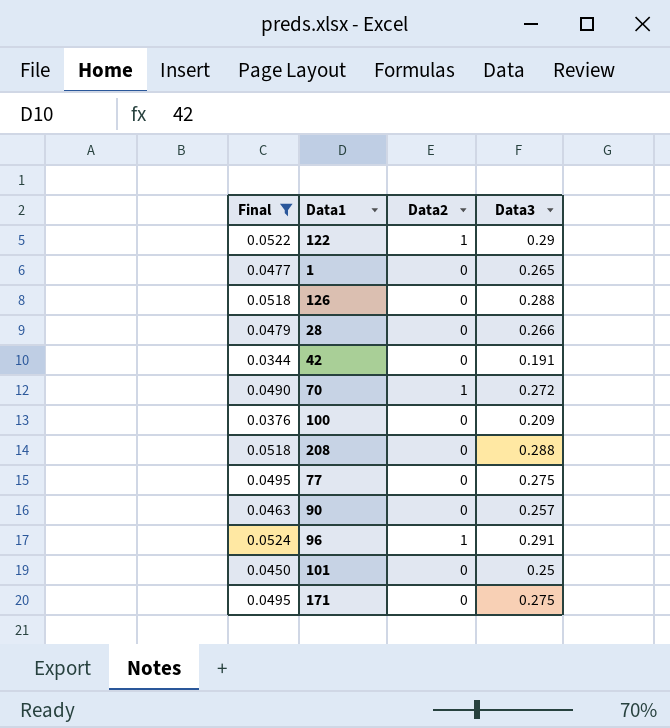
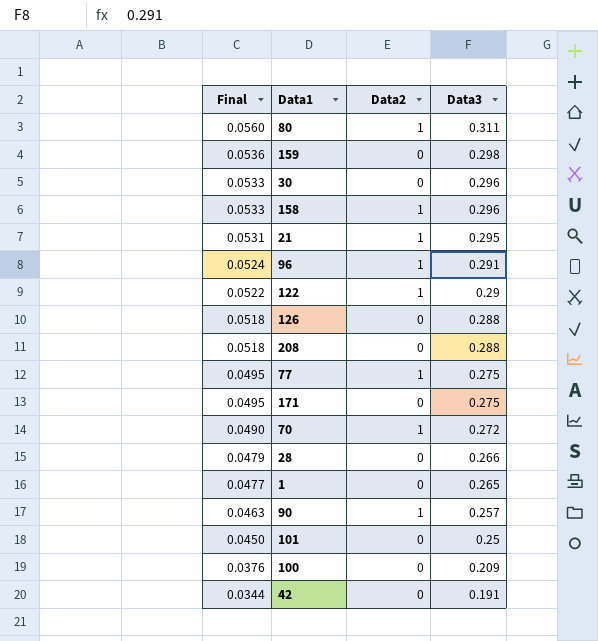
filter: Final <= 0.0524 -> none
row order: none -> Final descending
77 | Data2: 0 -> 1
90 | Data2: 0 -> 1

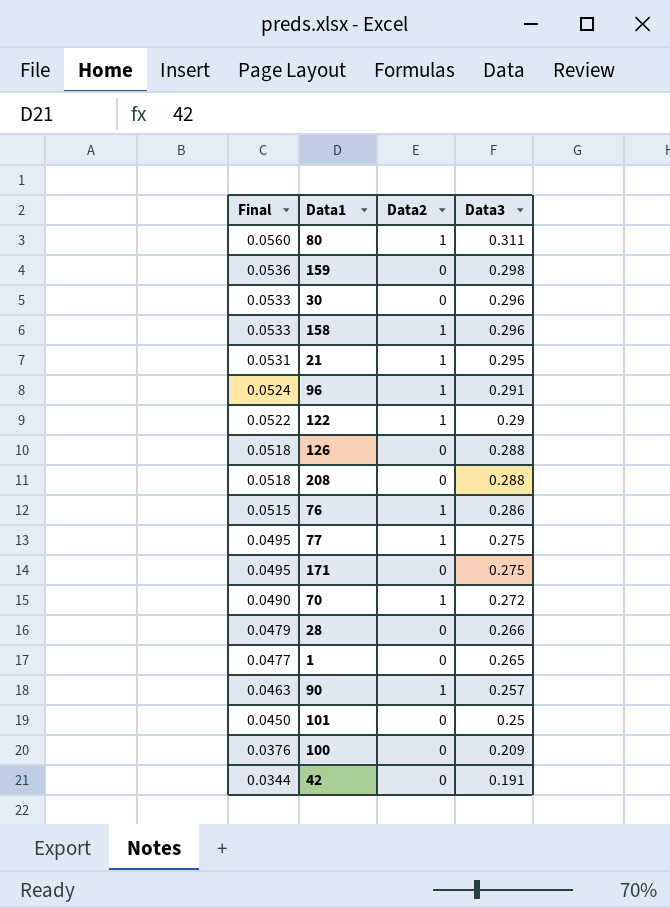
row 76: none -> 0.0515 | 1 | 0.286

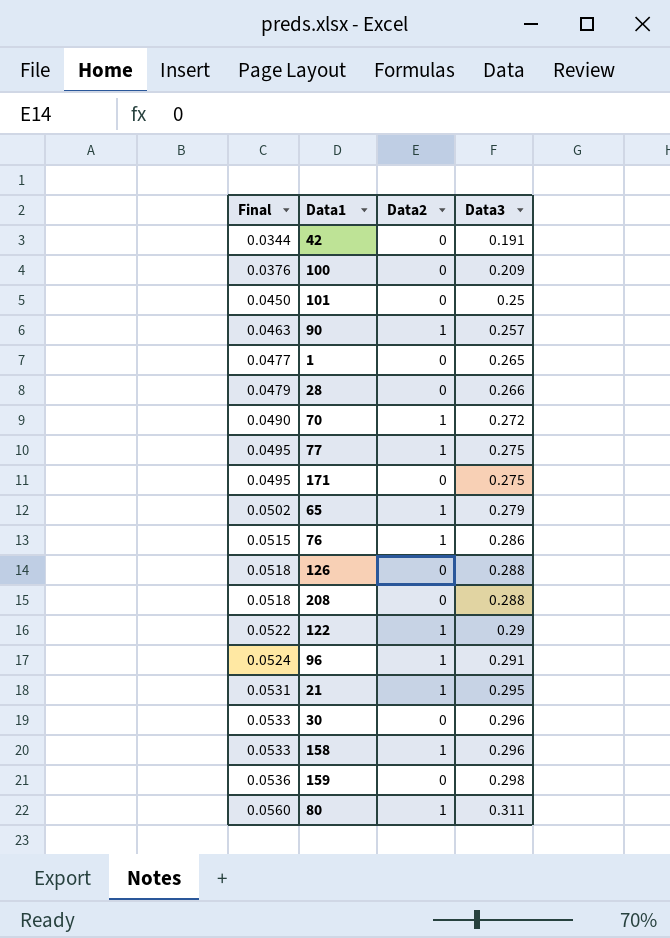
row order: Final descending -> Final ascending
row 65: none -> 0.0502 | 1 | 0.279

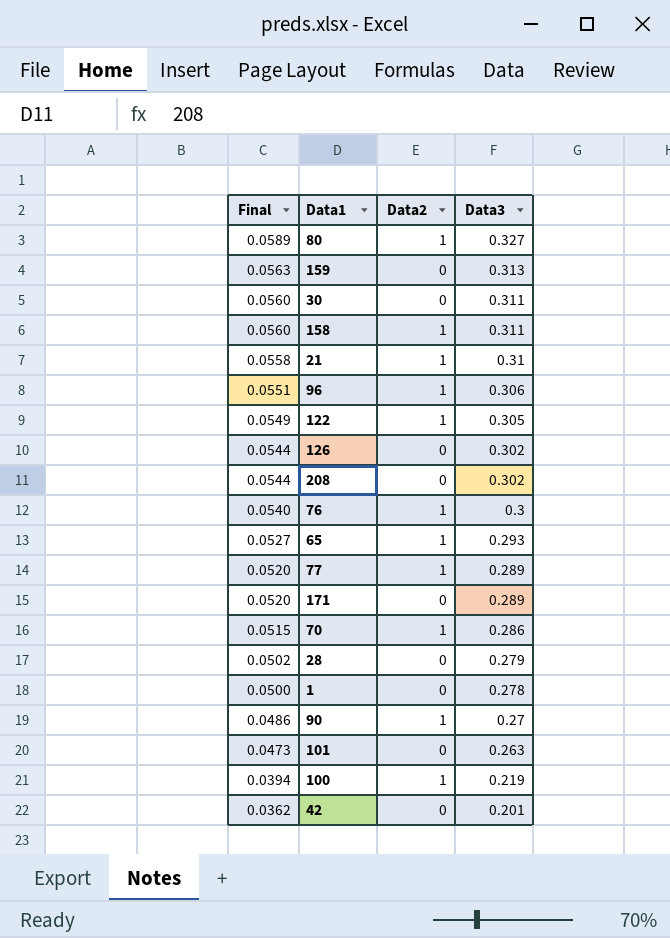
row order: Final ascending -> Final descending
80 | Final: 0.0560 -> 0.0589
80 | Data3: 0.311 -> 0.327
159 | Final: 0.0536 -> 0.0563
159 | Data3: 0.298 -> 0.313
30 | Final: 0.0533 -> 0.0560
30 | Data3: 0.296 -> 0.311
158 | Final: 0.0533 -> 0.0560
158 | Data3: 0.296 -> 0.311
21 | Final: 0.0531 -> 0.0558
21 | Data3: 0.295 -> 0.31
96 | Final: 0.0524 -> 0.0551
96 | Data3: 0.291 -> 0.306
122 | Final: 0.0522 -> 0.0549
122 | Data3: 0.29 -> 0.305
126 | Final: 0.0518 -> 0.0544
126 | Data3: 0.288 -> 0.302
208 | Final: 0.0518 -> 0.0544
208 | Data3: 0.288 -> 0.302
76 | Final: 0.0515 -> 0.0540
76 | Data3: 0.286 -> 0.3
65 | Final: 0.0502 -> 0.0527
65 | Data3: 0.279 -> 0.293
77 | Final: 0.0495 -> 0.0520
77 | Data3: 0.275 -> 0.289
171 | Final: 0.0495 -> 0.0520
171 | Data3: 0.275 -> 0.289
70 | Final: 0.0490 -> 0.0515
70 | Data3: 0.272 -> 0.286
28 | Final: 0.0479 -> 0.0502
28 | Data3: 0.266 -> 0.279
1 | Final: 0.0477 -> 0.0500
1 | Data3: 0.265 -> 0.278
90 | Final: 0.0463 -> 0.0486
90 | Data3: 0.257 -> 0.27
101 | Final: 0.0450 -> 0.0473
101 | Data3: 0.25 -> 0.263
100 | Final: 0.0376 -> 0.0394
100 | Data2: 0 -> 1
100 | Data3: 0.209 -> 0.219
42 | Final: 0.0344 -> 0.0362
42 | Data3: 0.191 -> 0.201

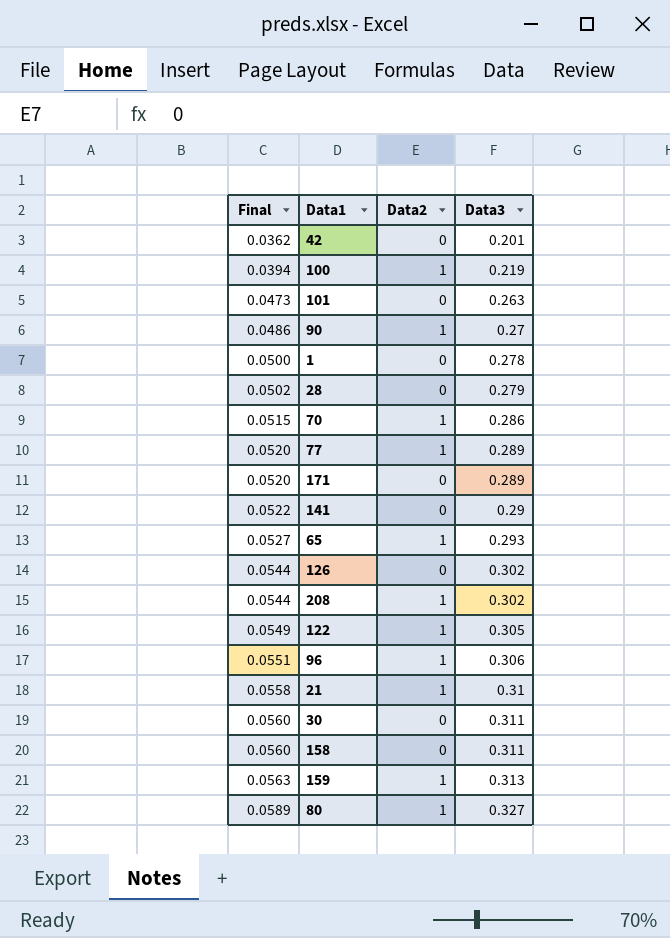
row order: Final descending -> Final ascending
row 76: 0.0540 | 1 | 0.3 -> none
row 141: none -> 0.0522 | 0 | 0.29
208 | Data2: 0 -> 1
158 | Data2: 1 -> 0
159 | Data2: 0 -> 1

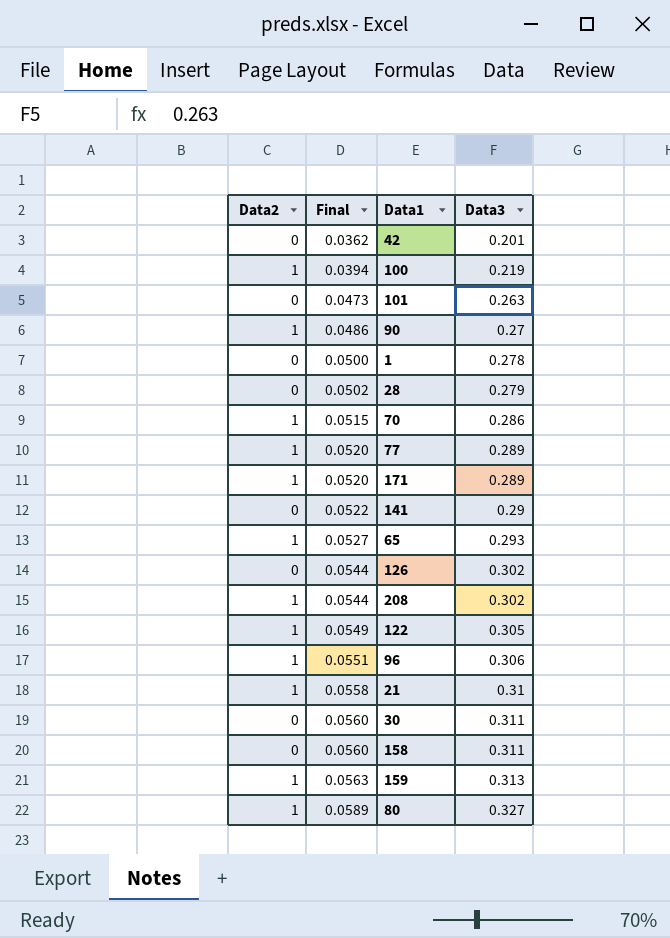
column Data2 | position: 3 -> 1
171 | Data2: 0 -> 1

